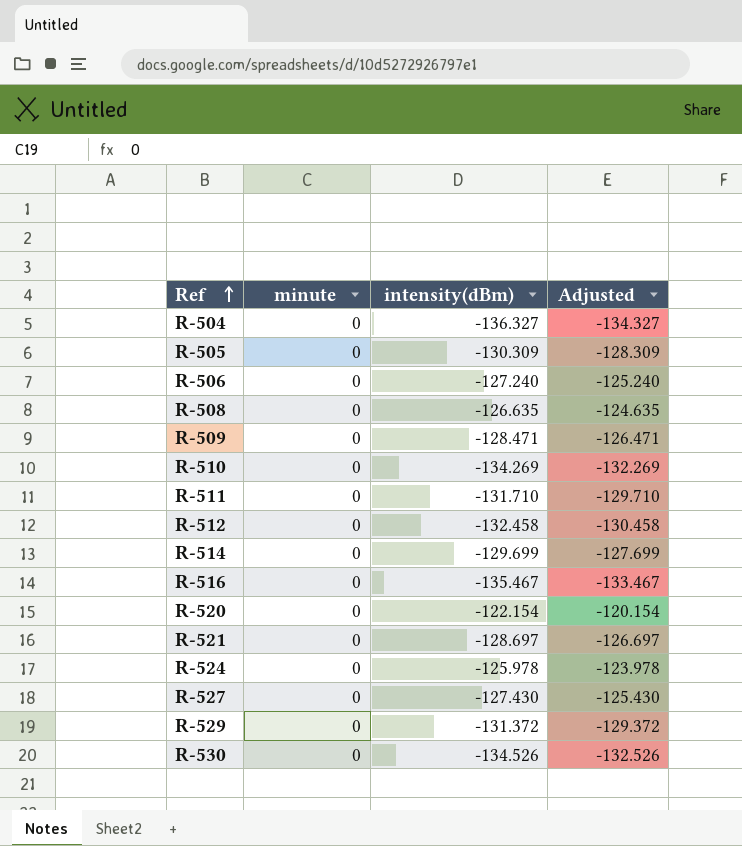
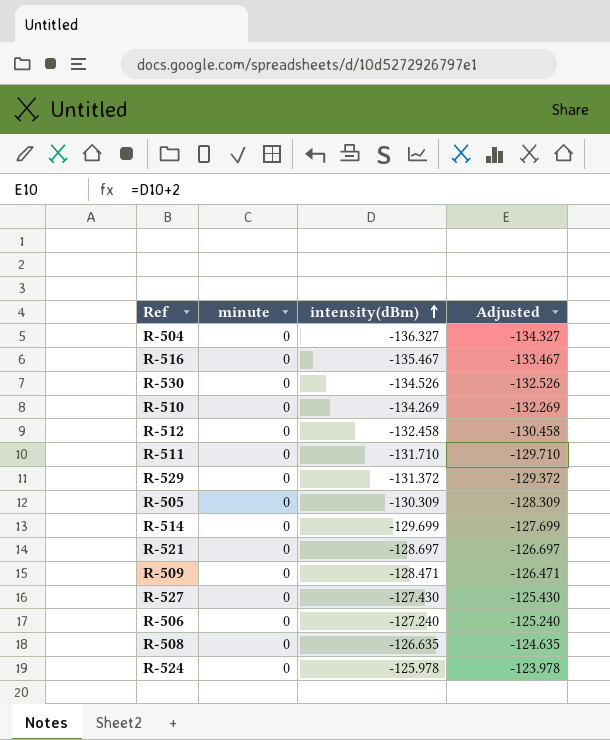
row order: Ref ascending -> intensity(dBm) ascending
row R-520: 0 | -122.154 | -120.154 -> none

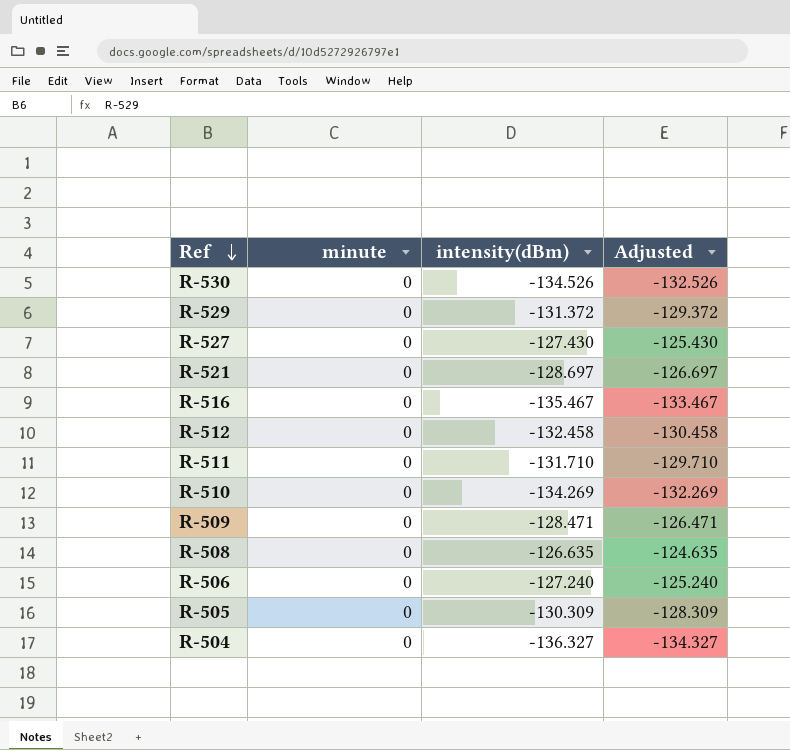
row order: intensity(dBm) ascending -> Ref descending
row R-514: 0 | -129.699 | -127.699 -> none
row R-524: 0 | -125.978 | -123.978 -> none

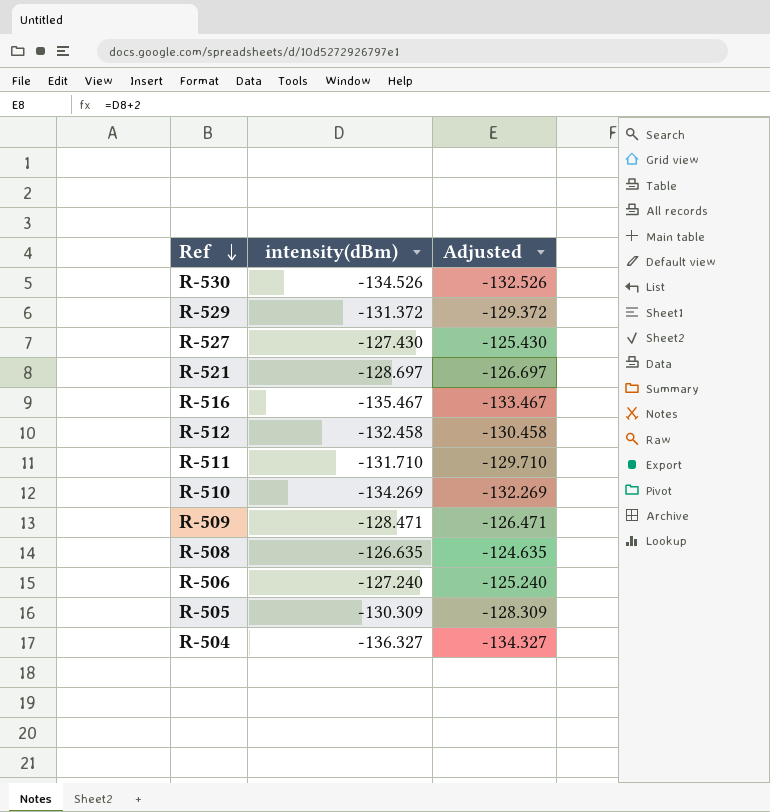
column minute | position: 2 -> none

